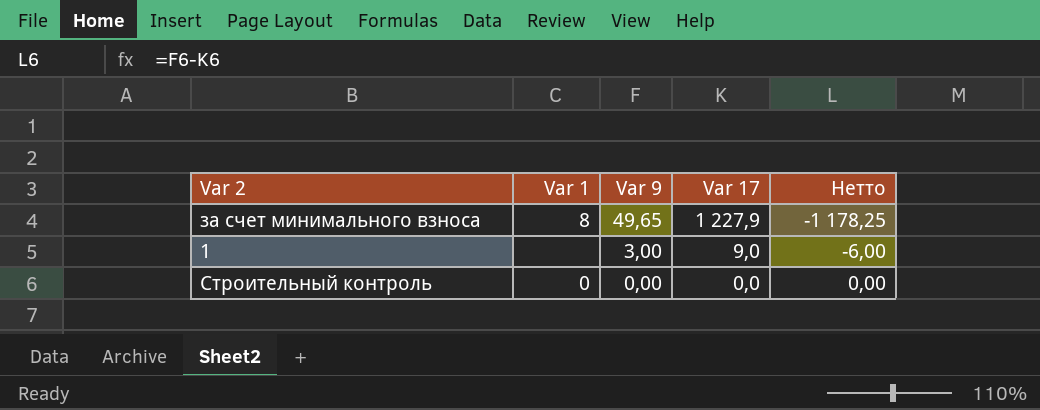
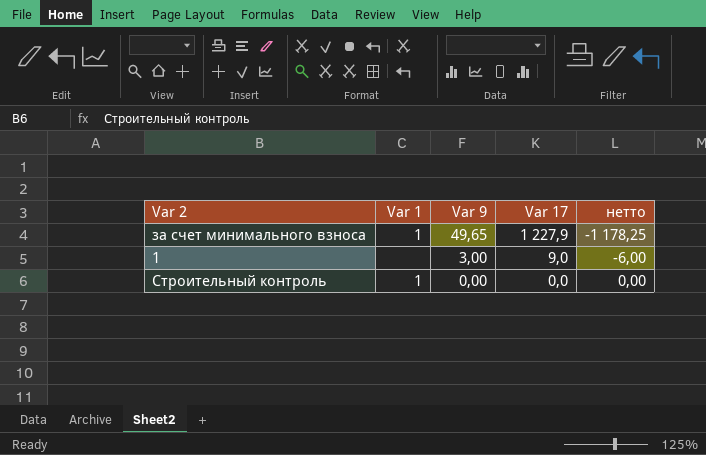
column name: Нетто -> нетто
за счет минимального взноса | Var 1: 8 -> 1
Строительный контроль | Var 1: 0 -> 1

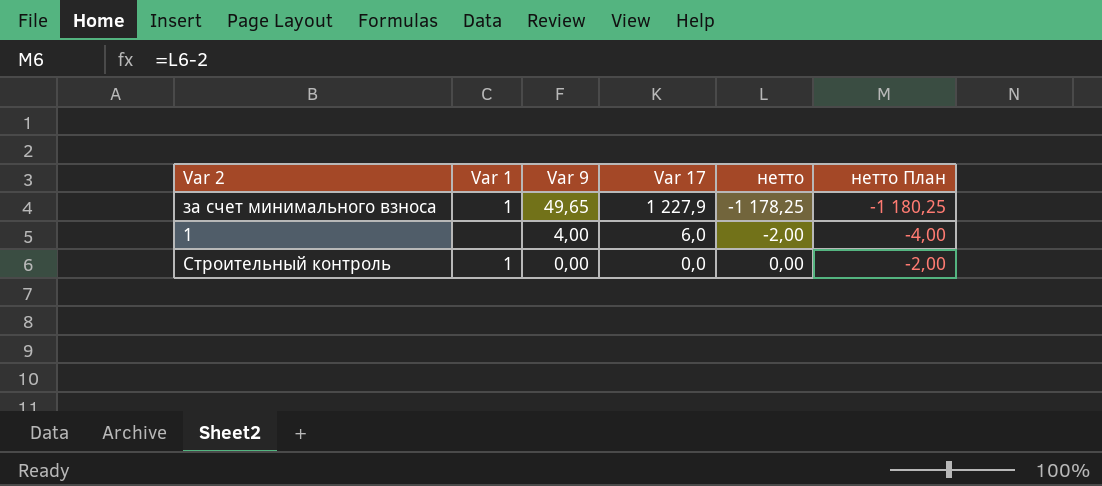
column нетто План | formula: none -> [нетто] - 2
1 | Var 9: 3,00 -> 4,00
1 | Var 17: 9,0 -> 6,0
1 | нетто: -6,00 -> -2,00

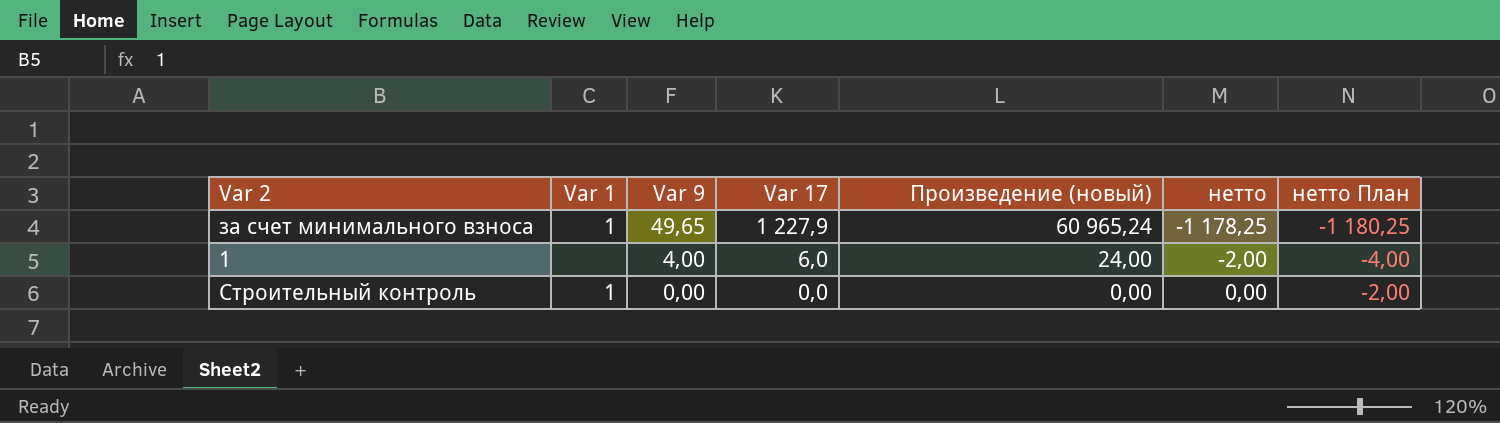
column Произведение (новый) | formula: none -> [Var 9] * [Var 17]

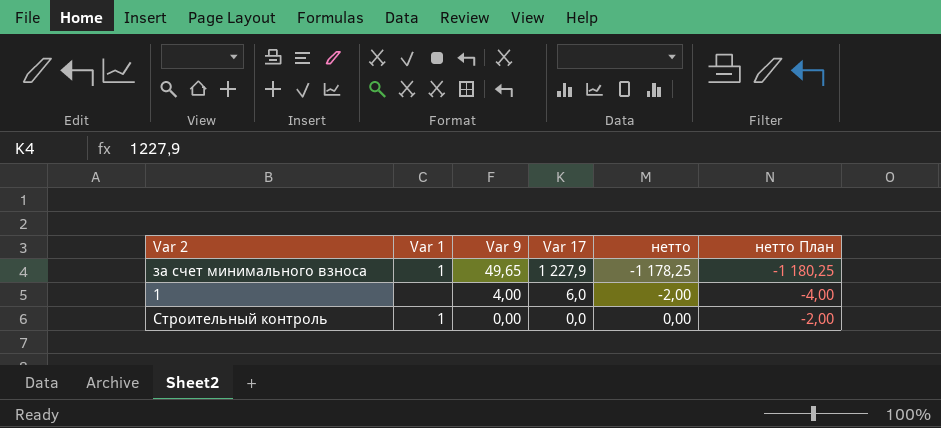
column Произведение (новый) | formula: [Var 9] * [Var 17] -> none

